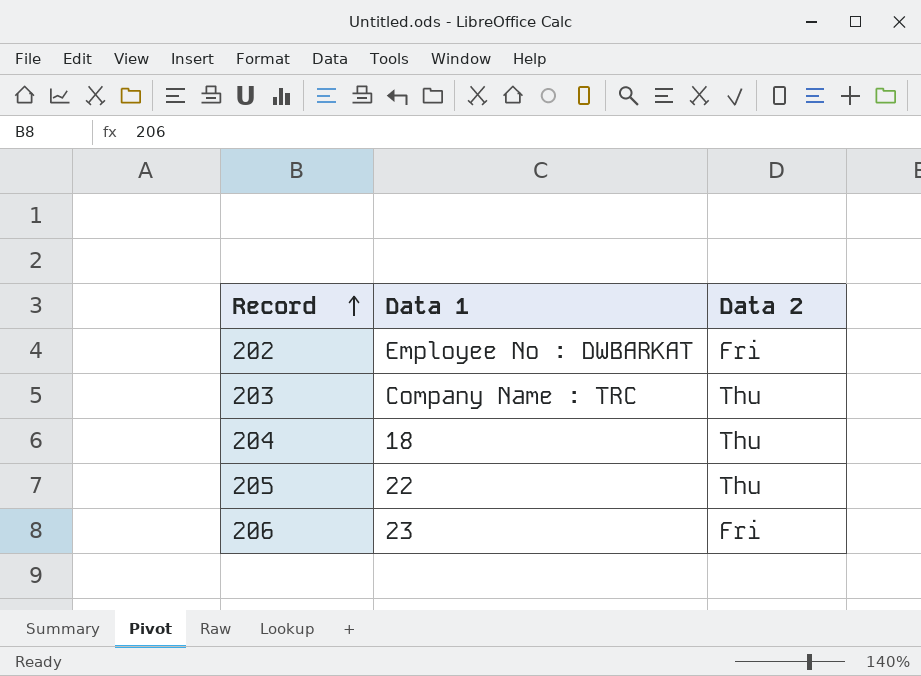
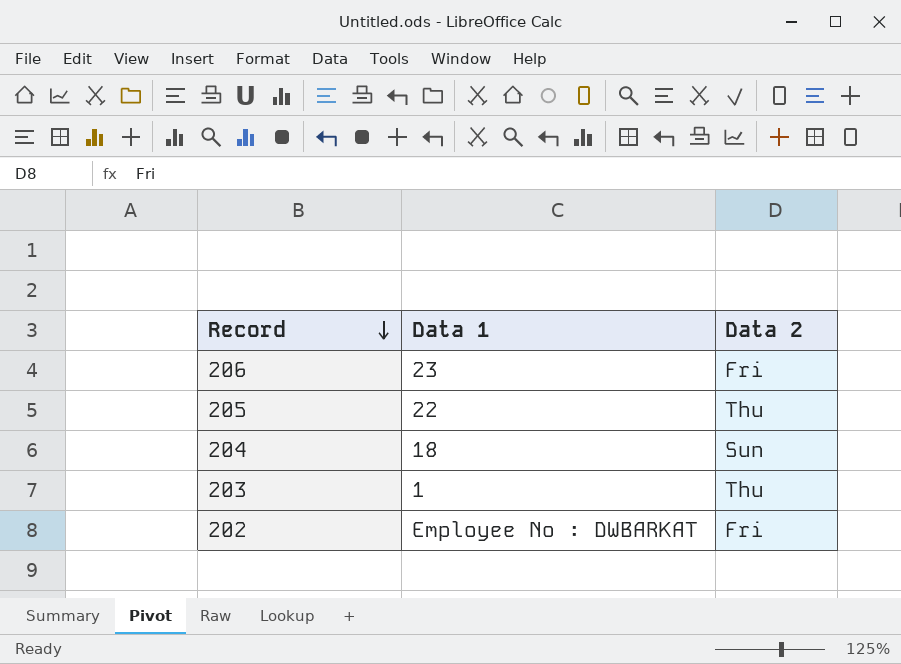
row order: Record ascending -> Record descending
204 | Data 2: Thu -> Sun
203 | Data 1: Company Name : TRC -> 1

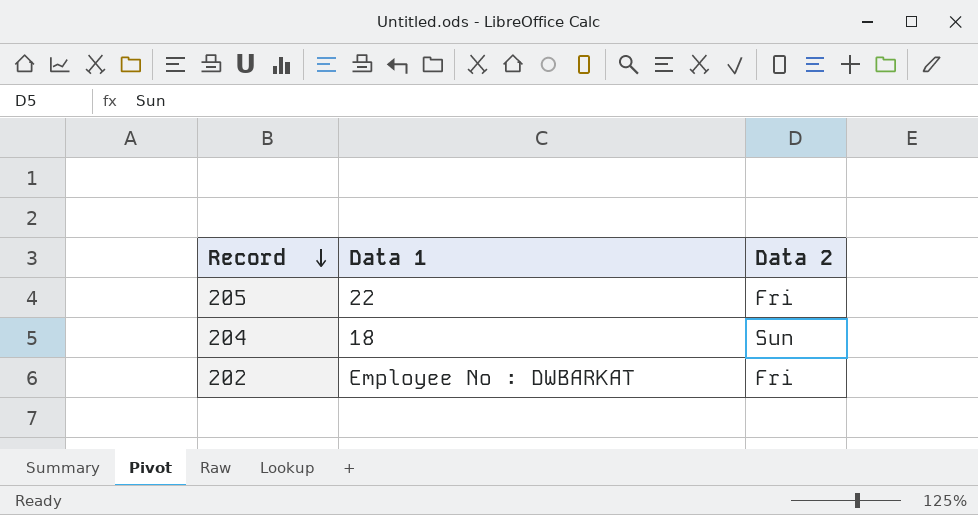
row 206: 23 | Fri -> none
row 203: 1 | Thu -> none
205 | Data 2: Thu -> Fri

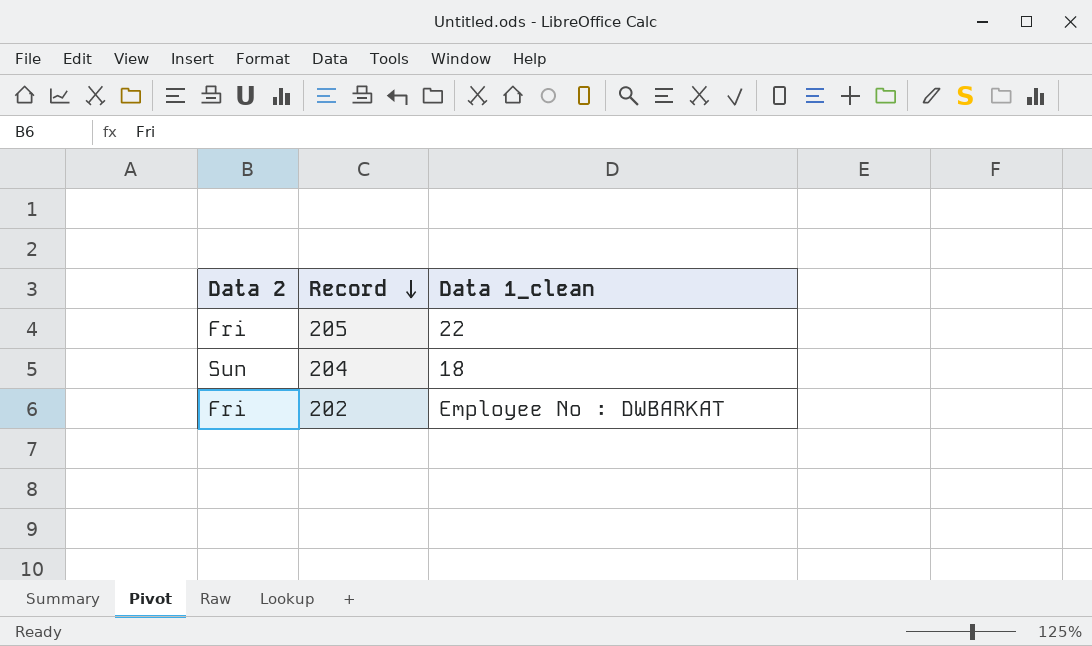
column Data 2 | position: 3 -> 1
column name: Data 1 -> Data 1_clean

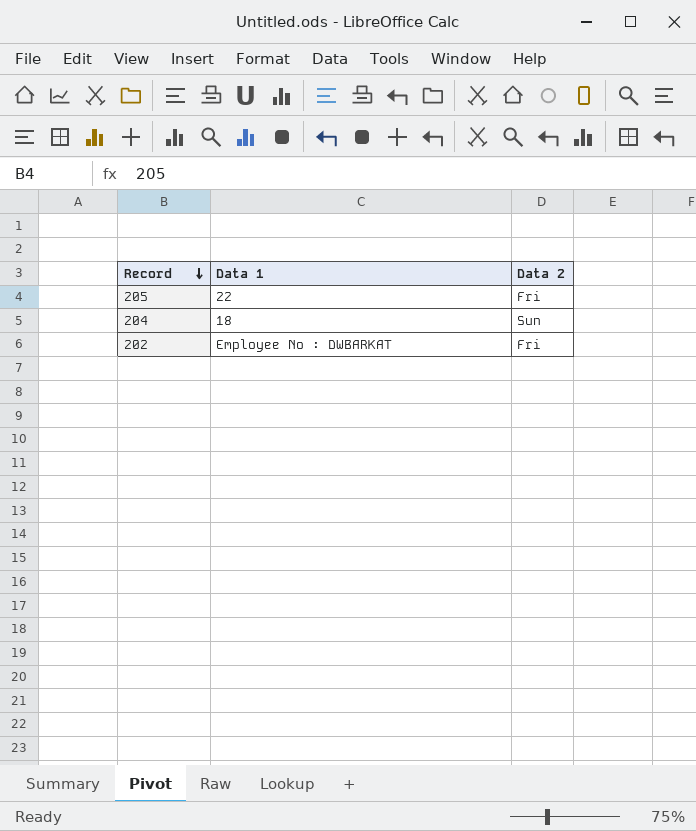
column name: Data 1_clean -> Data 1
column Data 2 | position: 1 -> 3

